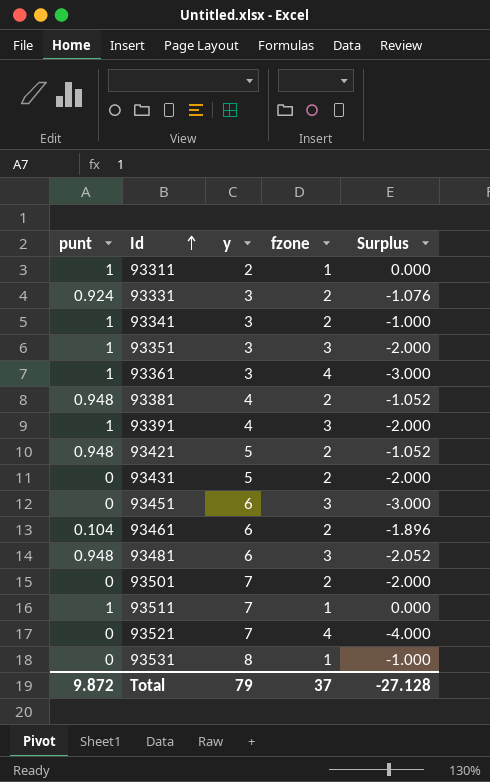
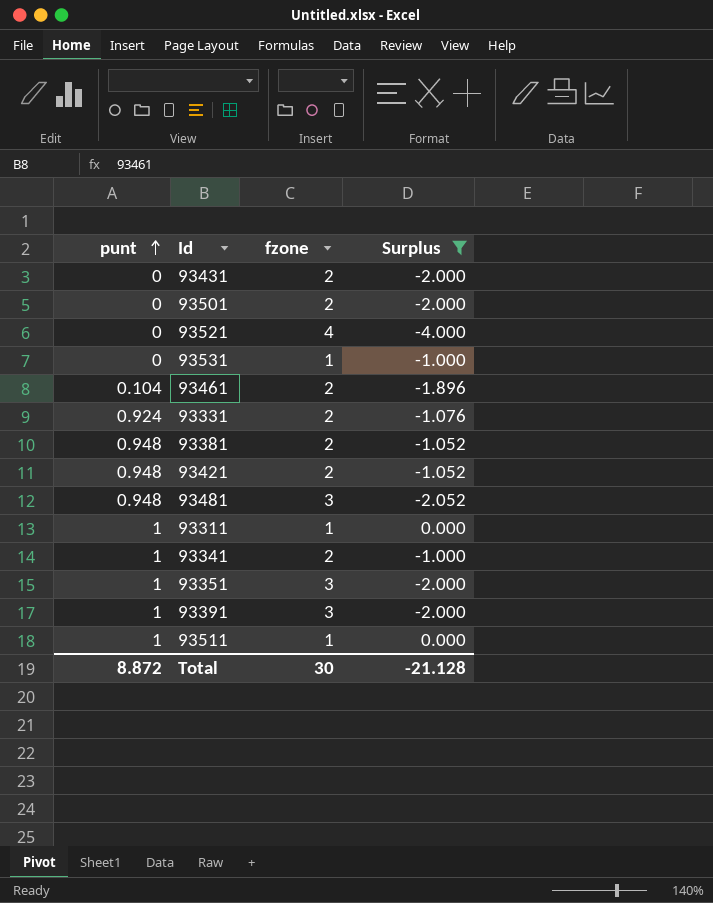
filter: none -> Surplus != -3.000
row order: Id ascending -> punt ascending
column y | position: 3 -> none
Total | punt: 9.872 -> 8.872
Total | fzone: 37 -> 30
Total | Surplus: -27.128 -> -21.128

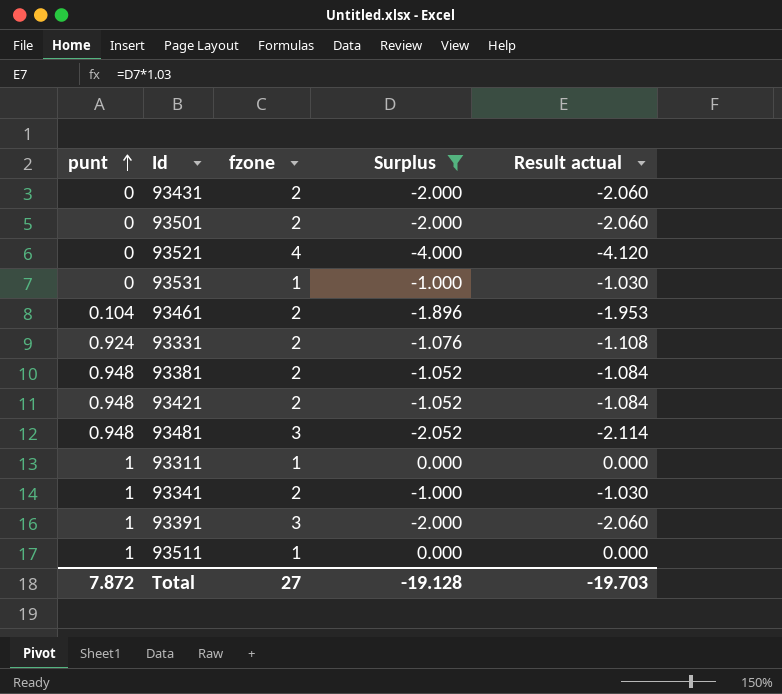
column Result actual | formula: none -> [Surplus] * 1.03
row 93351: 1 | 3 | -2.000 -> none
Total | punt: 8.872 -> 7.872
Total | fzone: 30 -> 27
Total | Surplus: -21.128 -> -19.128

